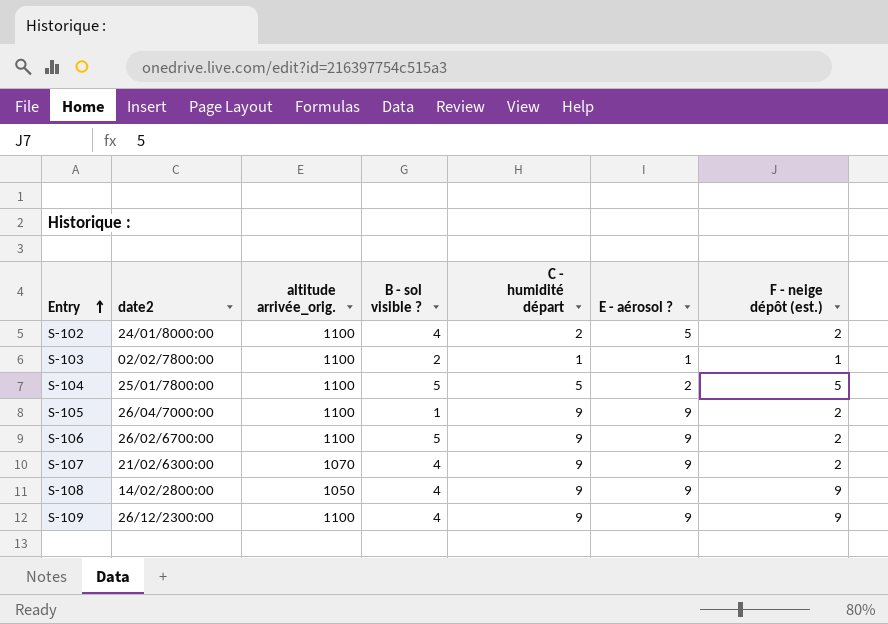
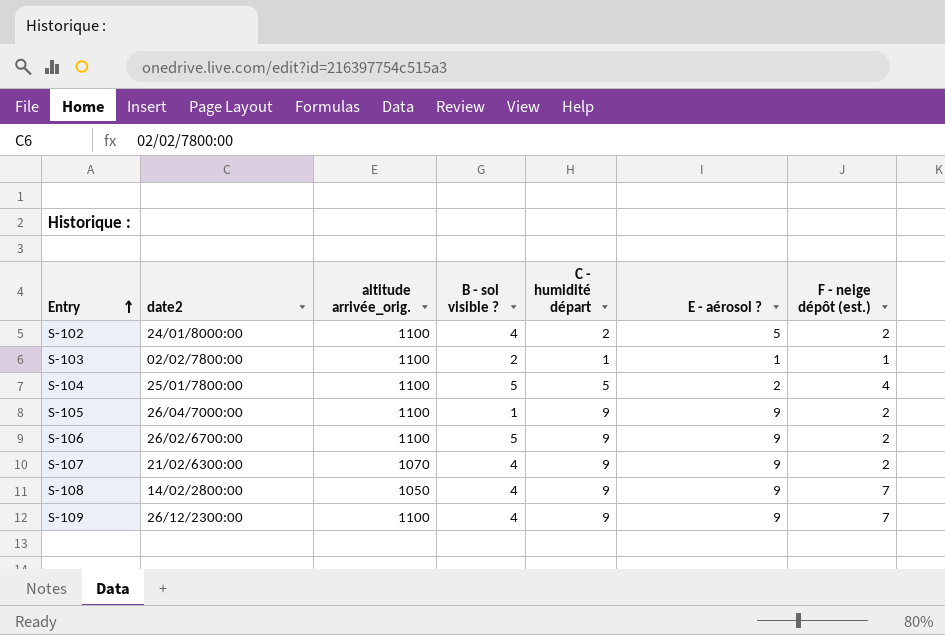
S-104 | F - neige dépôt (est.): 5 -> 4
S-108 | F - neige dépôt (est.): 9 -> 7
S-109 | F - neige dépôt (est.): 9 -> 7

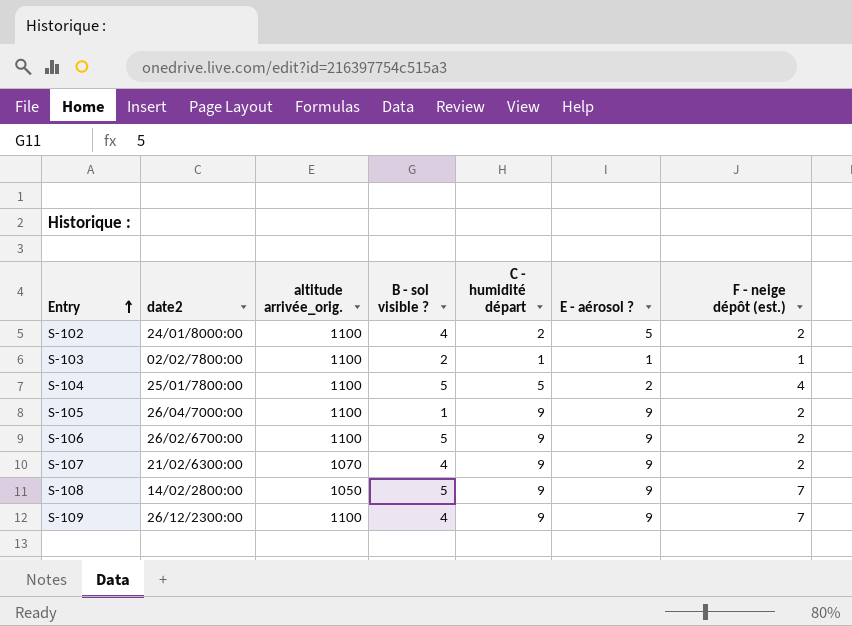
S-108 | B - sol visible ?: 4 -> 5

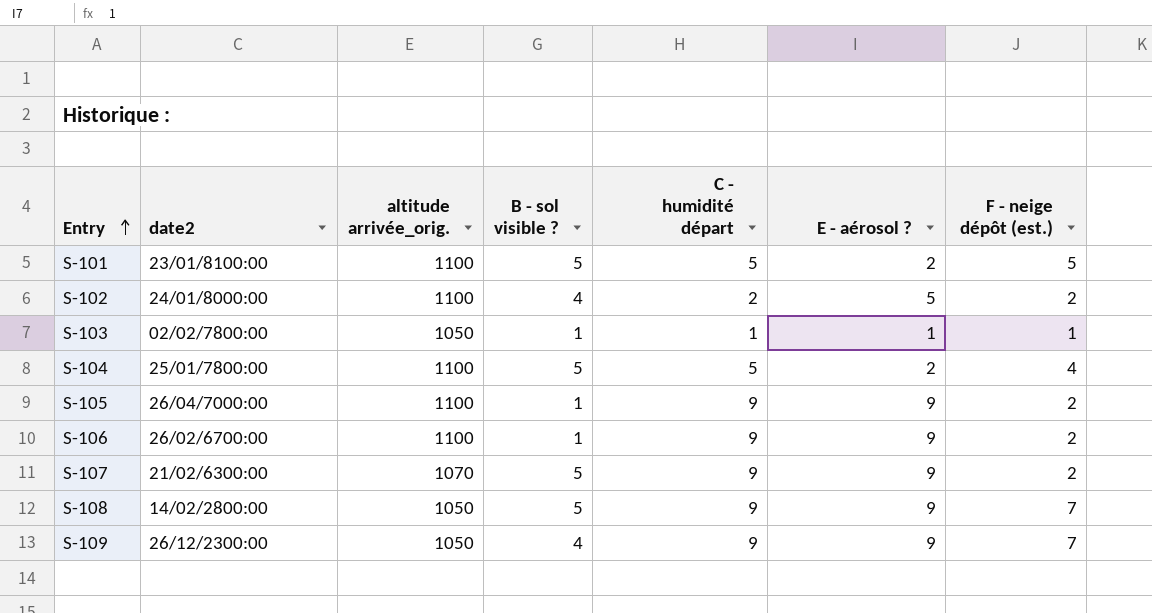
row S-101: none -> 23/01/8100:00 | 1100 | 5 | 5 | 2 | 5
S-103 | altitude arrivée_orig.: 1100 -> 1050
S-103 | B - sol visible ?: 2 -> 1
S-106 | B - sol visible ?: 5 -> 1
S-107 | B - sol visible ?: 4 -> 5
S-109 | altitude arrivée_orig.: 1100 -> 1050

